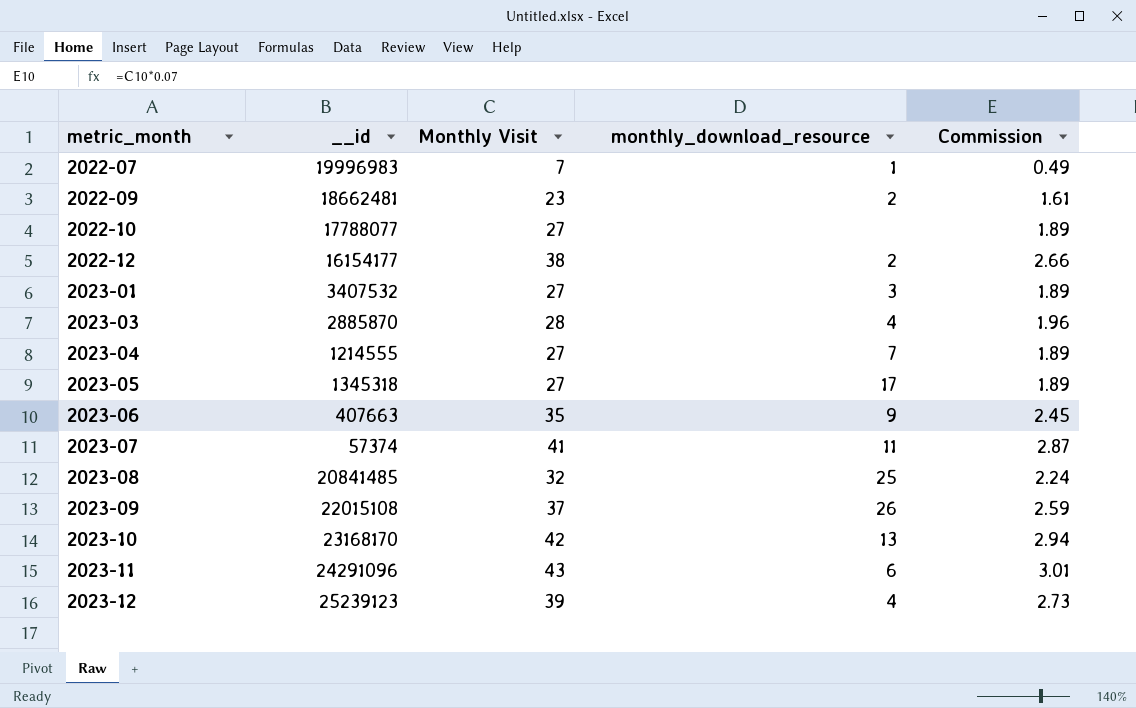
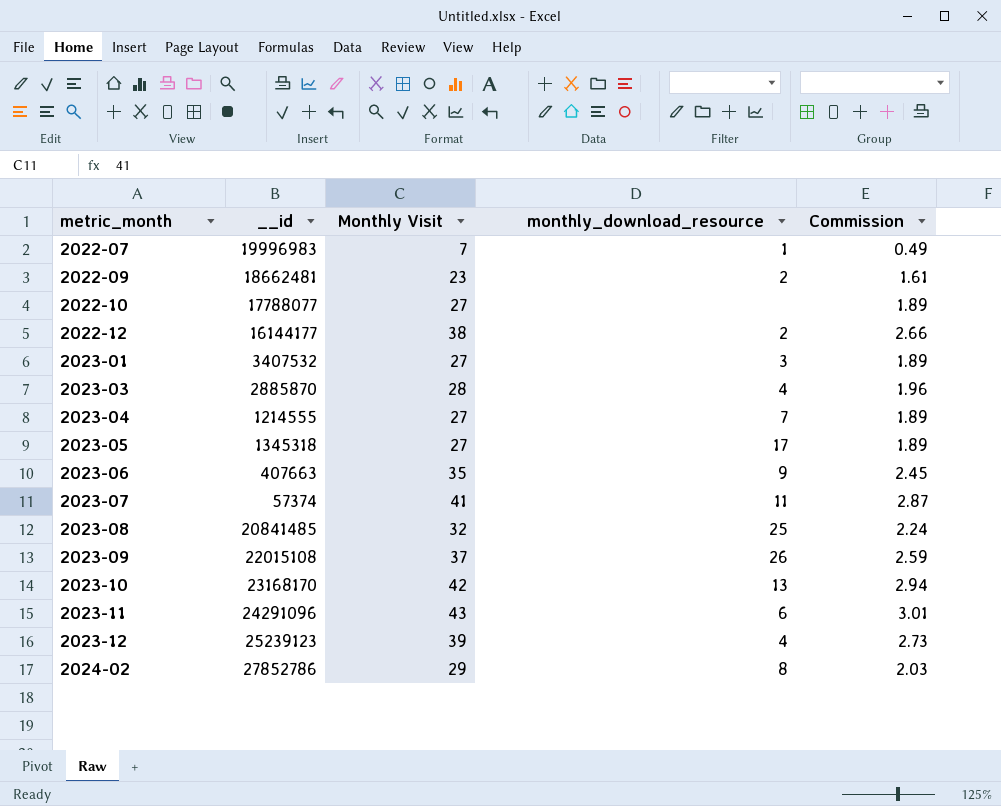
2022-12 | __id: 16154177 -> 16144177
row 2024-02: none -> 27852786 | 29 | 8 | 2.03

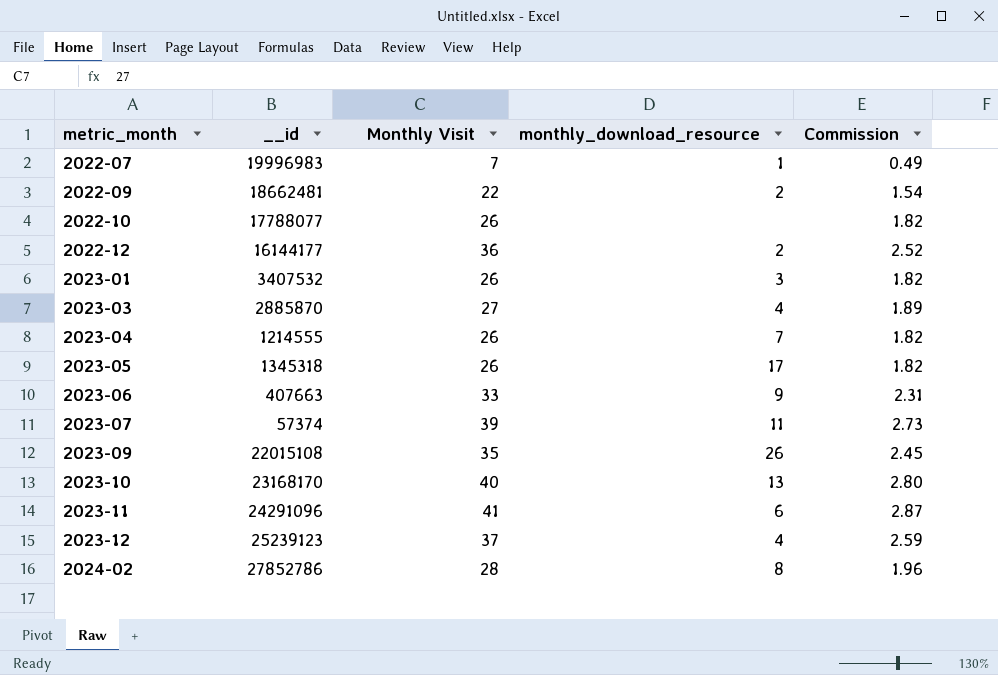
row 2023-08: 20841485 | 32 | 25 | 2.24 -> none
2022-09 | Monthly Visit: 23 -> 22
2022-09 | Commission: 1.61 -> 1.54
2022-10 | Monthly Visit: 27 -> 26
2022-10 | Commission: 1.89 -> 1.82
2022-12 | Monthly Visit: 38 -> 36
2022-12 | Commission: 2.66 -> 2.52
2023-01 | Monthly Visit: 27 -> 26
2023-01 | Commission: 1.89 -> 1.82
2023-03 | Monthly Visit: 28 -> 27
2023-03 | Commission: 1.96 -> 1.89
2023-04 | Monthly Visit: 27 -> 26
2023-04 | Commission: 1.89 -> 1.82
2023-05 | Monthly Visit: 27 -> 26
2023-05 | Commission: 1.89 -> 1.82
2023-06 | Monthly Visit: 35 -> 33
2023-06 | Commission: 2.45 -> 2.31
2023-07 | Monthly Visit: 41 -> 39
2023-07 | Commission: 2.87 -> 2.73
2023-09 | Monthly Visit: 37 -> 35
2023-09 | Commission: 2.59 -> 2.45
2023-10 | Monthly Visit: 42 -> 40
2023-10 | Commission: 2.94 -> 2.80
2023-11 | Monthly Visit: 43 -> 41
2023-11 | Commission: 3.01 -> 2.87
2023-12 | Monthly Visit: 39 -> 37
2023-12 | Commission: 2.73 -> 2.59
2024-02 | Monthly Visit: 29 -> 28
2024-02 | Commission: 2.03 -> 1.96

